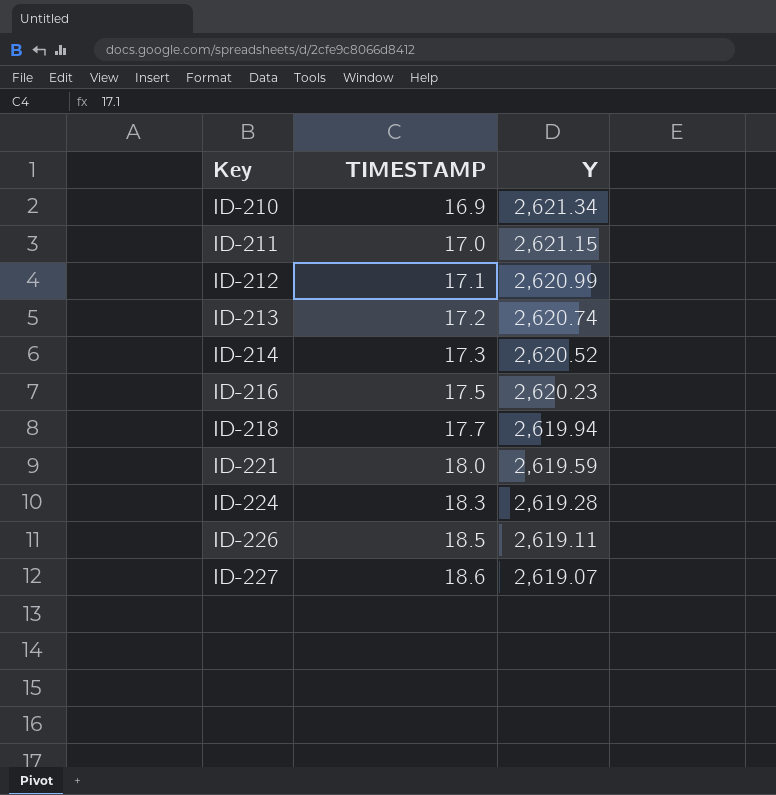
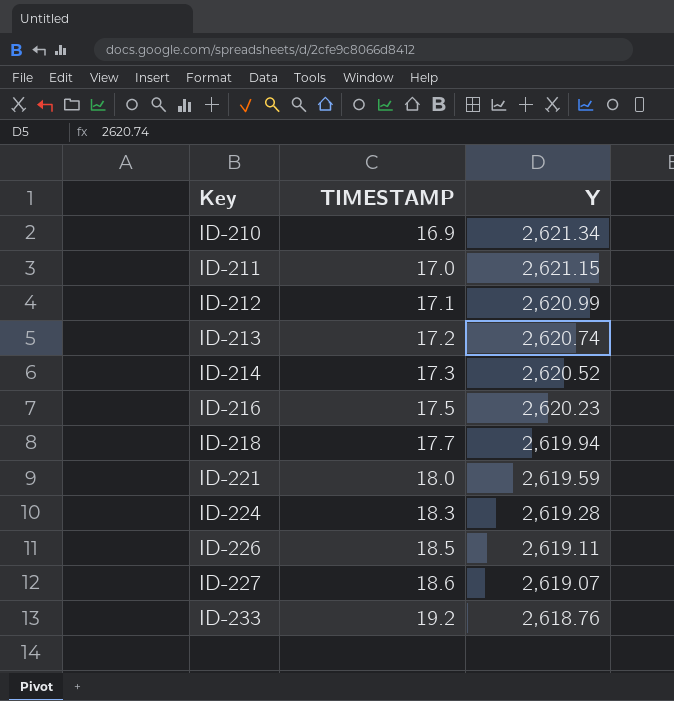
row ID-233: none -> 19.2 | 2,618.76

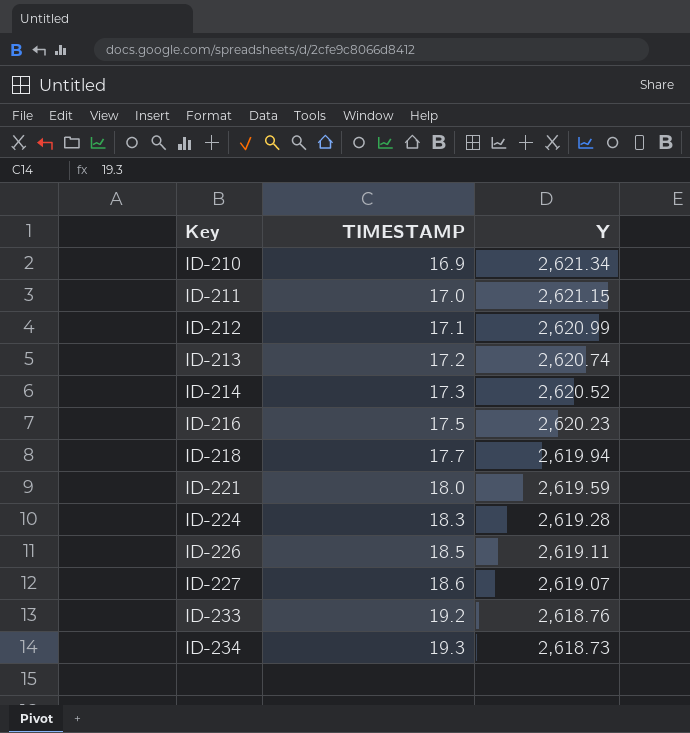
row ID-234: none -> 19.3 | 2,618.73

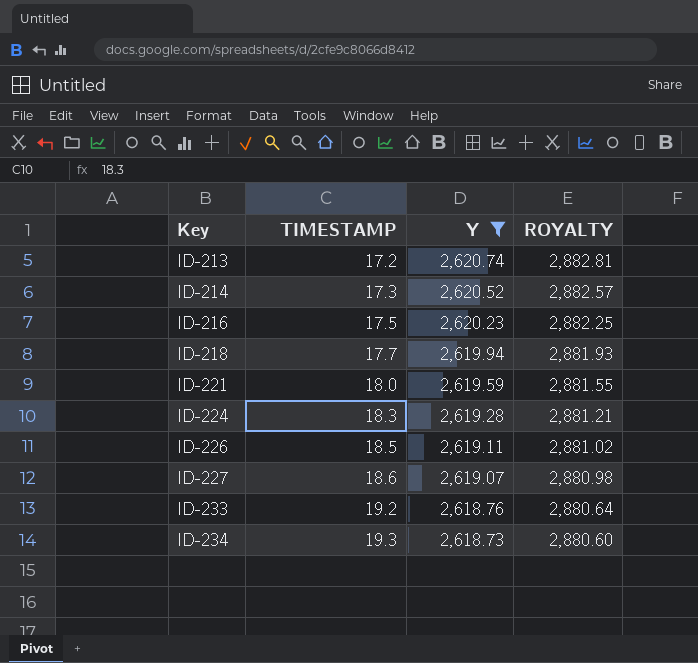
filter: none -> Y <= 2,620.74
column ROYALTY | formula: none -> [Y] * 1.1

